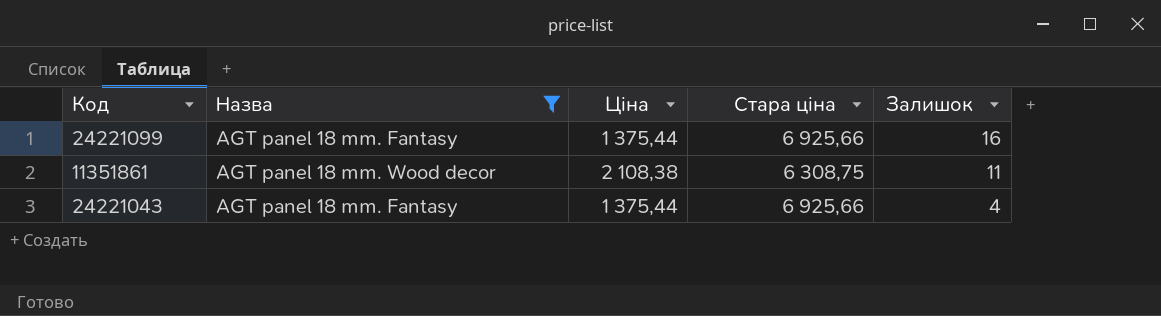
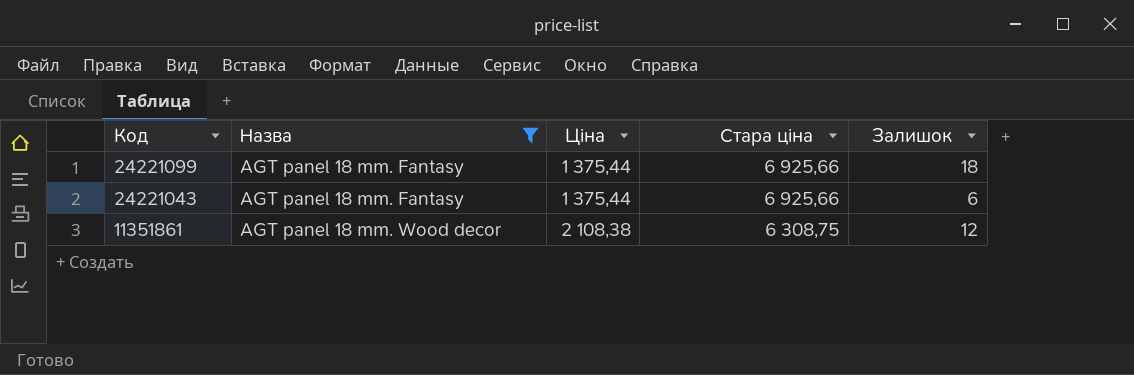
row order: Залишок descending -> Код descending
24221099 | Залишок: 16 -> 18
24221043 | Залишок: 4 -> 6
11351861 | Залишок: 11 -> 12

